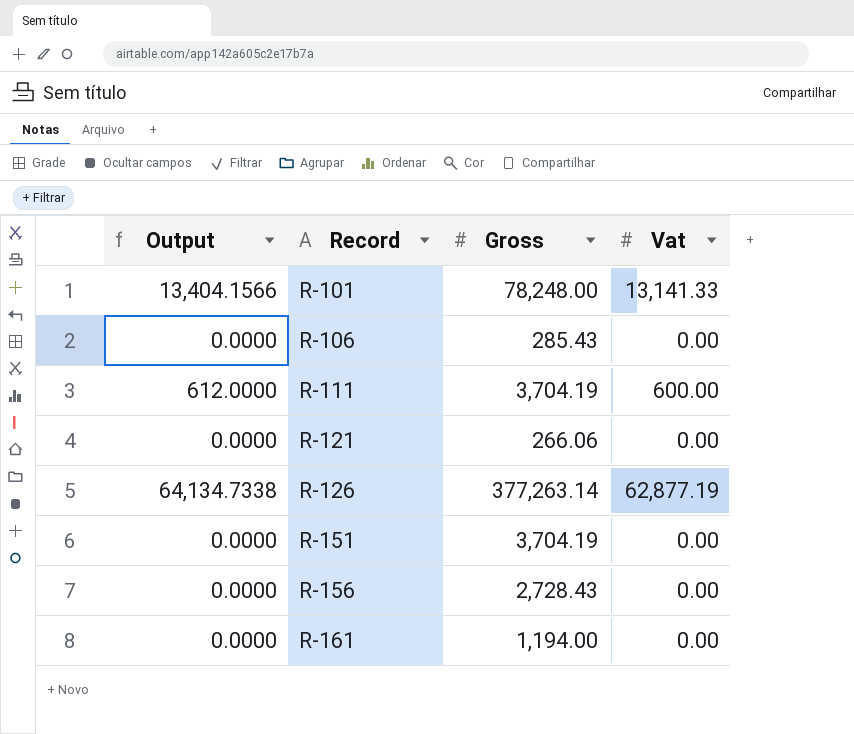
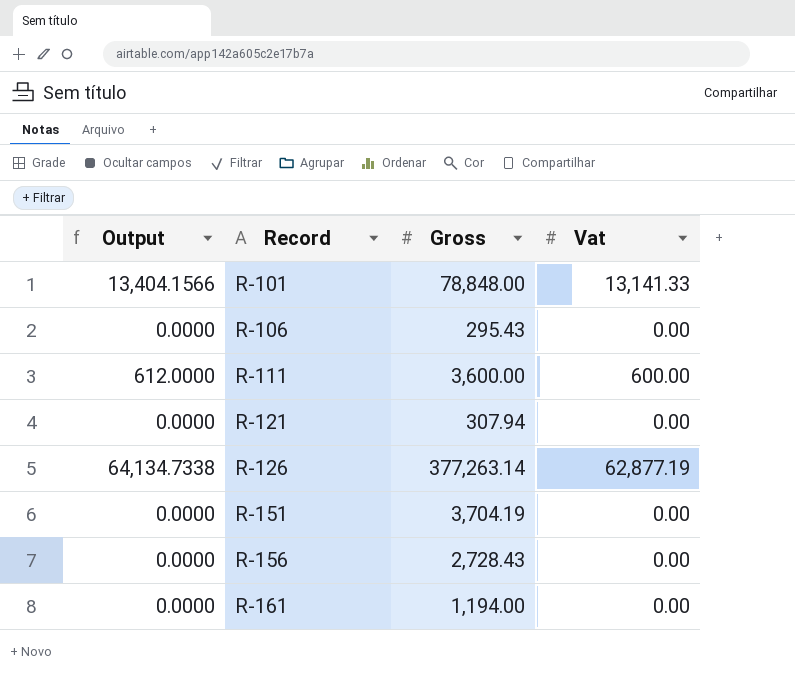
R-101 | Gross: 78,248.00 -> 78,848.00
R-106 | Gross: 285.43 -> 295.43
R-111 | Gross: 3,704.19 -> 3,600.00
R-121 | Gross: 266.06 -> 307.94

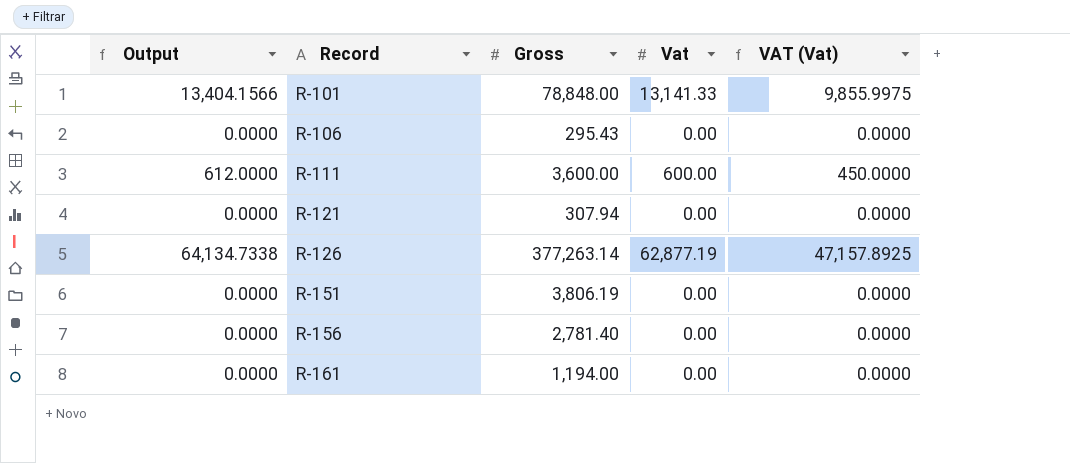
column VAT (Vat) | formula: none -> [Vat] * 0.75
R-151 | Gross: 3,704.19 -> 3,806.19
R-156 | Gross: 2,728.43 -> 2,781.40

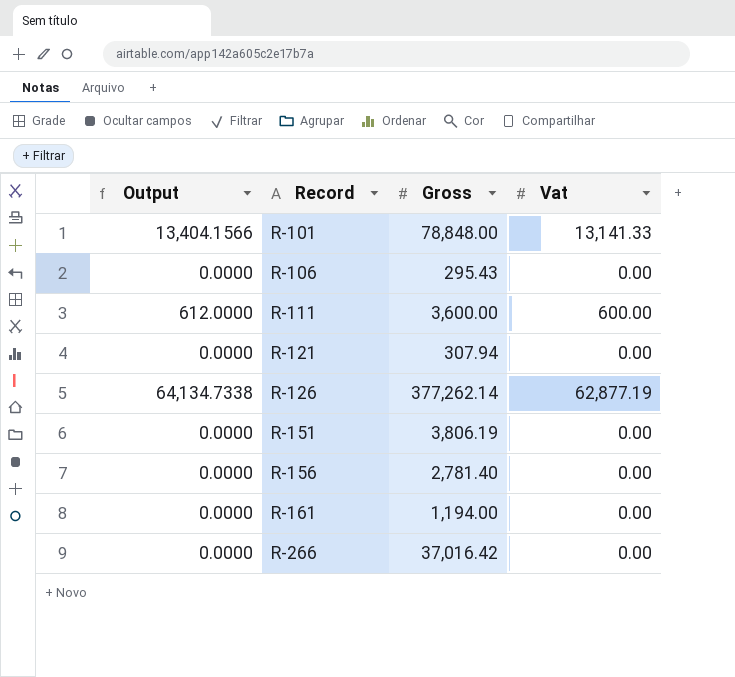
column VAT (Vat) | formula: [Vat] * 0.75 -> none
R-126 | Gross: 377,263.14 -> 377,262.14
row R-266: none -> 0.0000 | 37,016.42 | 0.00

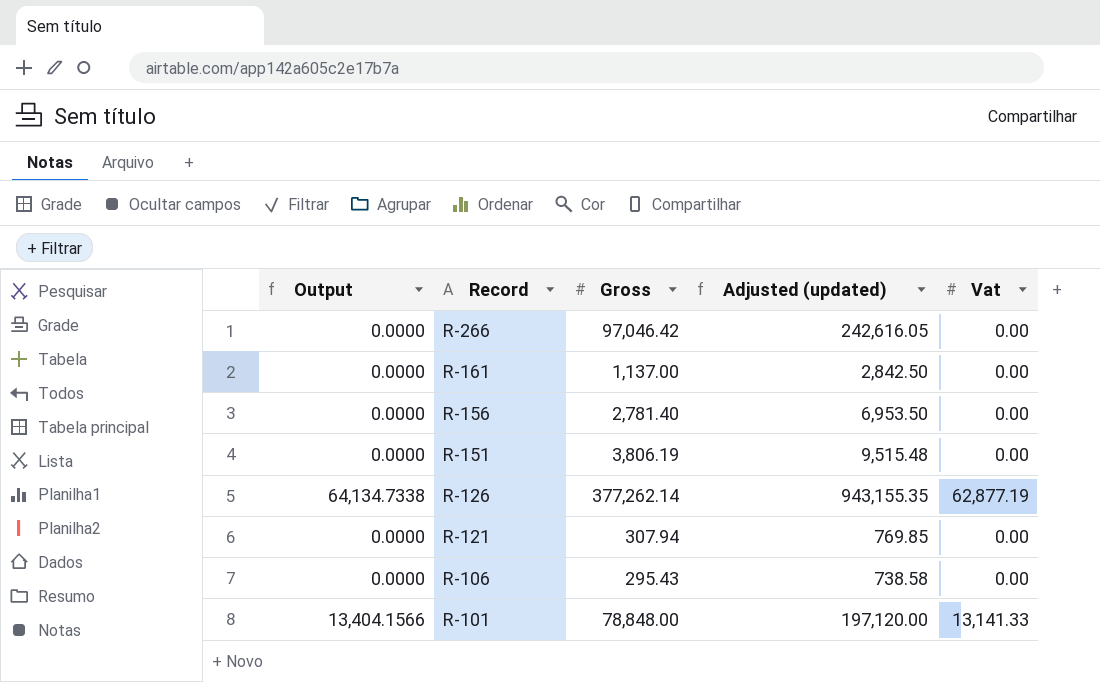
row order: Record ascending -> Record descending
column Adjusted (updated) | formula: none -> [Gross] * 2.5
row R-111: 612.0000 | 3,600.00 | 600.00 -> none
R-266 | Gross: 37,016.42 -> 97,046.42
R-161 | Gross: 1,194.00 -> 1,137.00

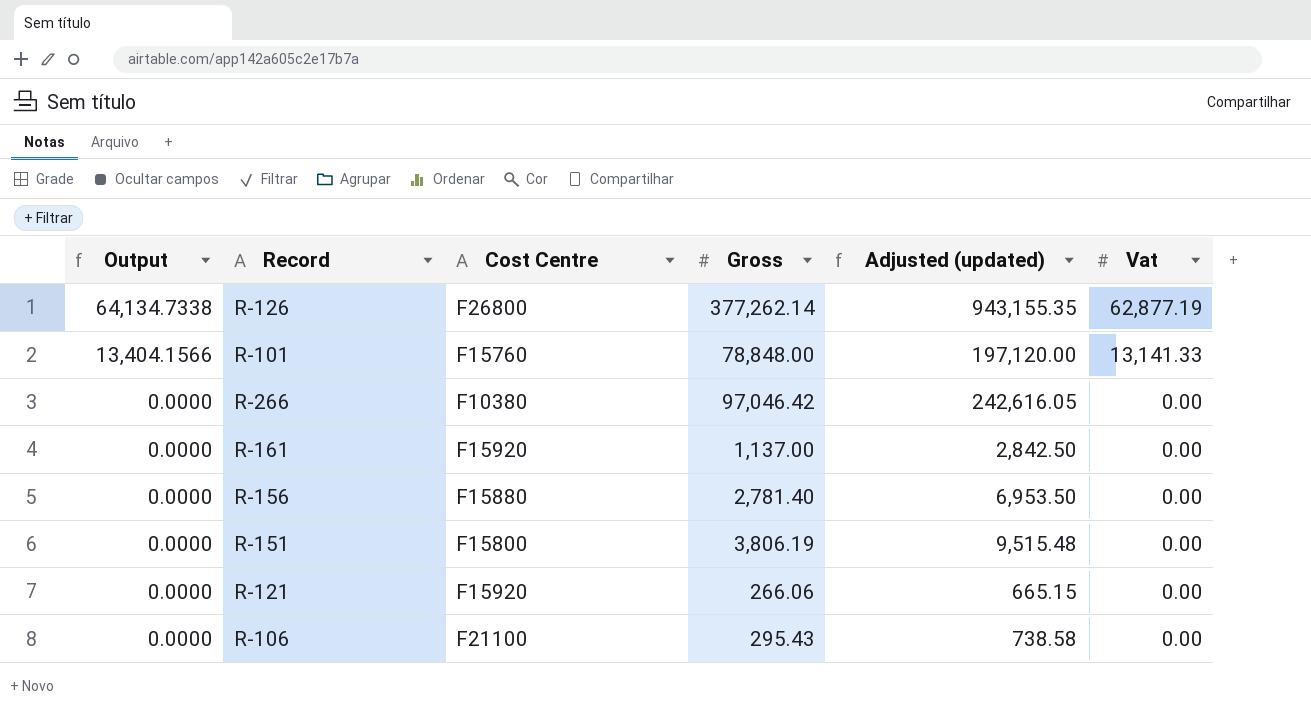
row order: Record descending -> Output descending
column Cost Centre | position: none -> 3
R-121 | Gross: 307.94 -> 266.06
R-121 | Adjusted (updated): 769.85 -> 665.15

